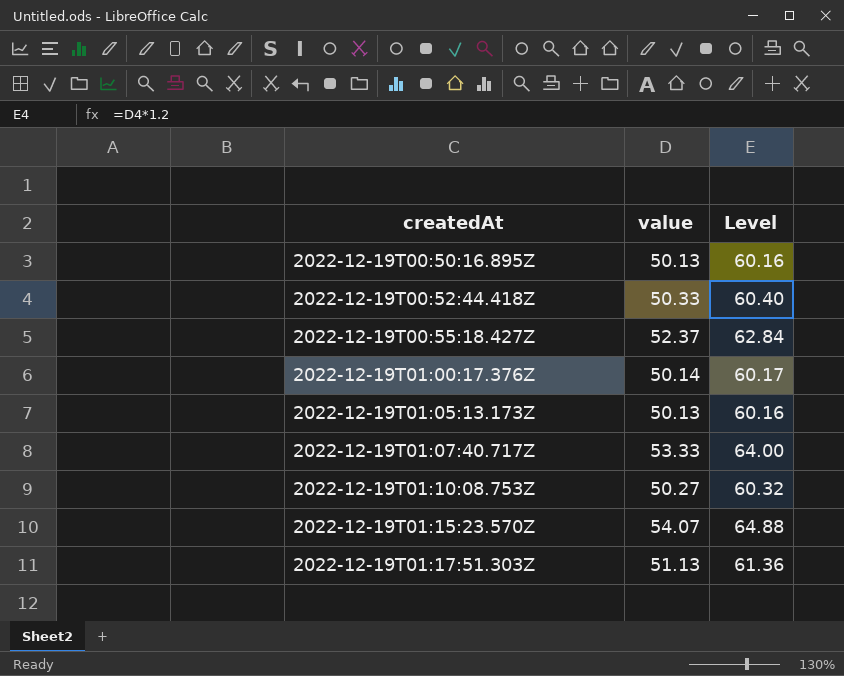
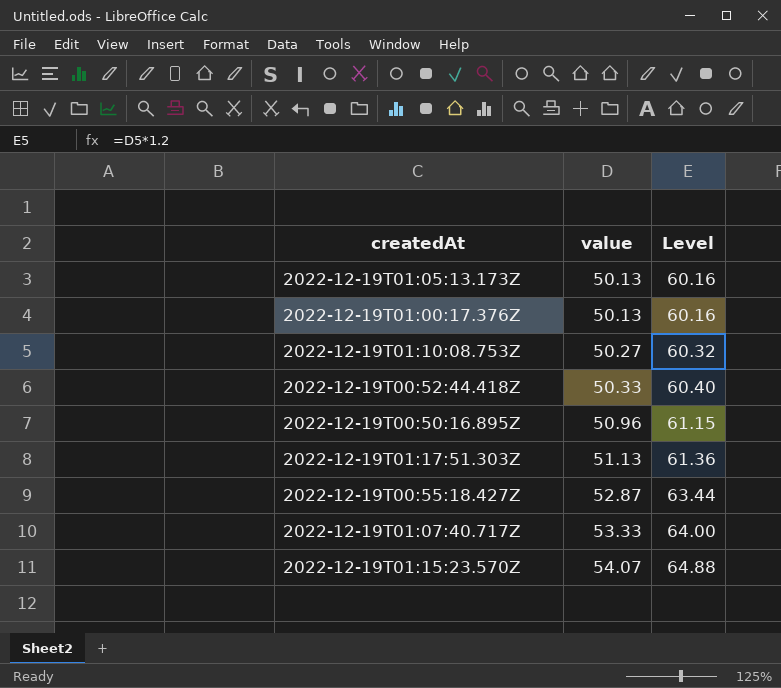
row order: createdAt ascending -> value ascending
2022-12-19T01:00:17.376Z | value: 50.14 -> 50.13
2022-12-19T01:00:17.376Z | Level: 60.17 -> 60.16
2022-12-19T00:50:16.895Z | value: 50.13 -> 50.96
2022-12-19T00:50:16.895Z | Level: 60.16 -> 61.15
2022-12-19T00:55:18.427Z | value: 52.37 -> 52.87
2022-12-19T00:55:18.427Z | Level: 62.84 -> 63.44

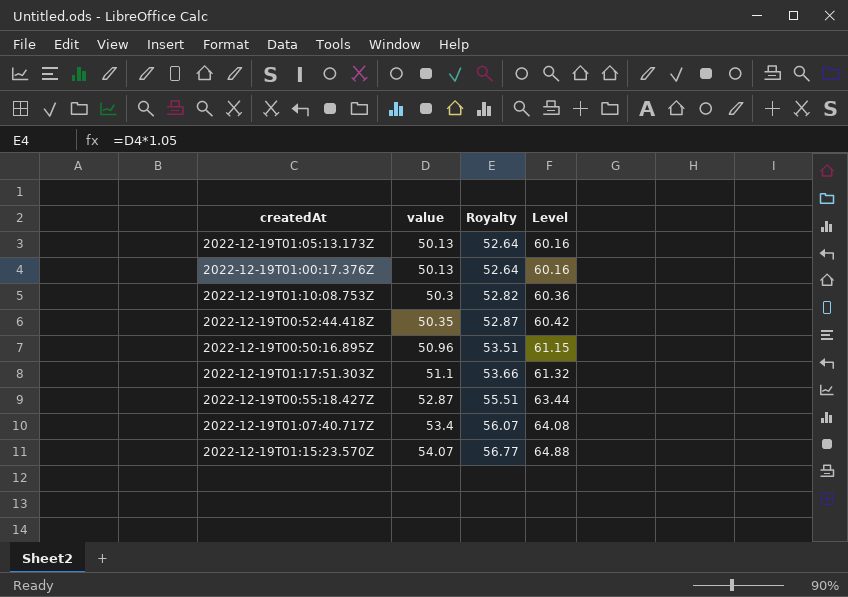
column Royalty | formula: none -> [value] * 1.05
2022-12-19T01:10:08.753Z | value: 50.27 -> 50.3
2022-12-19T01:10:08.753Z | Level: 60.32 -> 60.36
2022-12-19T00:52:44.418Z | value: 50.33 -> 50.35
2022-12-19T00:52:44.418Z | Level: 60.40 -> 60.42
2022-12-19T01:17:51.303Z | value: 51.13 -> 51.1
2022-12-19T01:17:51.303Z | Level: 61.36 -> 61.32
2022-12-19T01:07:40.717Z | value: 53.33 -> 53.4
2022-12-19T01:07:40.717Z | Level: 64.00 -> 64.08

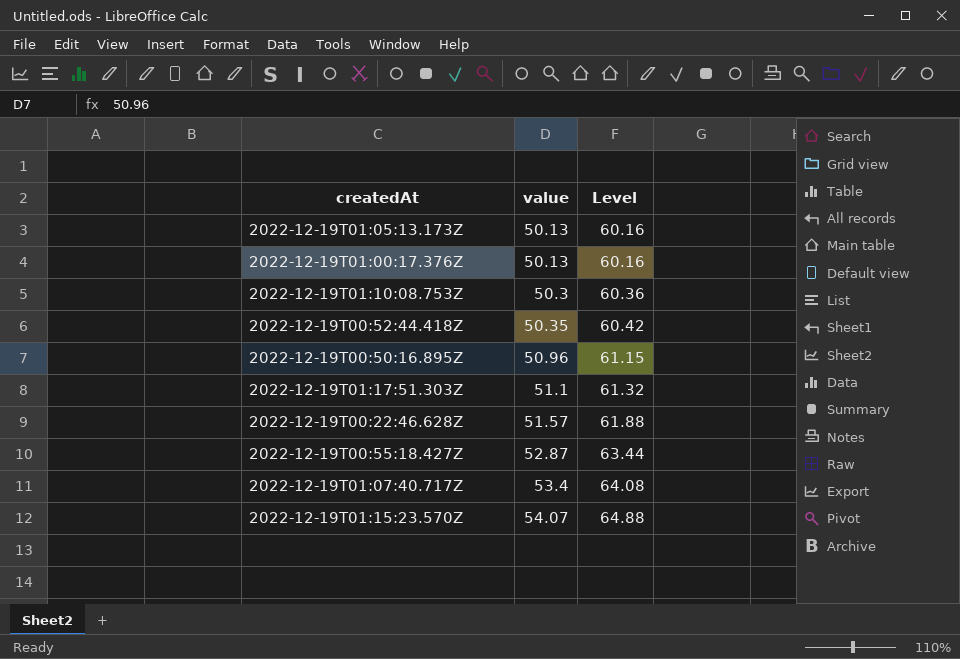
column Royalty | formula: [value] * 1.05 -> none
row 2022-12-19T00:22:46.628Z: none -> 51.57 | 61.88

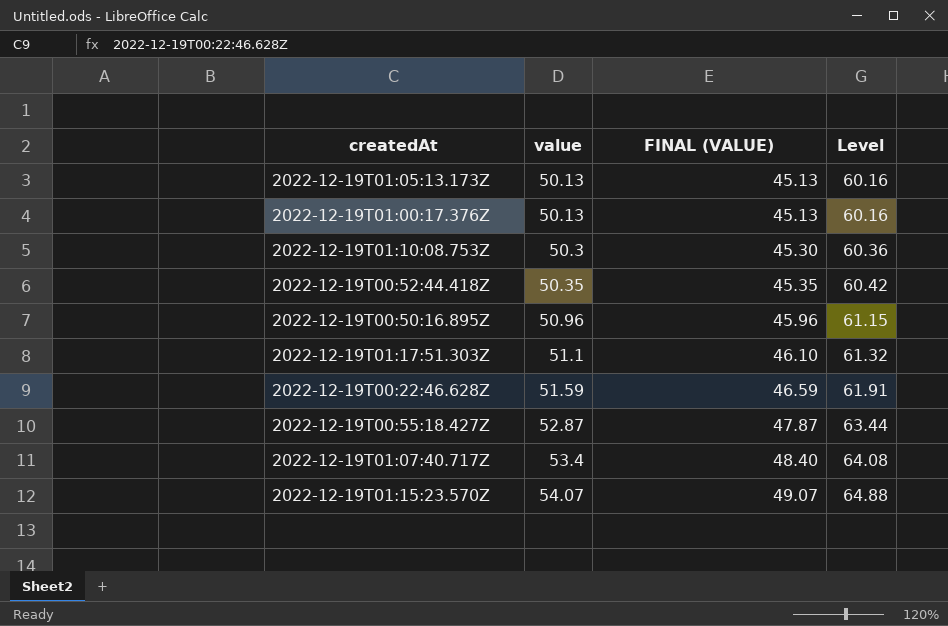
column FINAL (VALUE) | formula: none -> [value] - 5
2022-12-19T00:22:46.628Z | value: 51.57 -> 51.59
2022-12-19T00:22:46.628Z | Level: 61.88 -> 61.91

